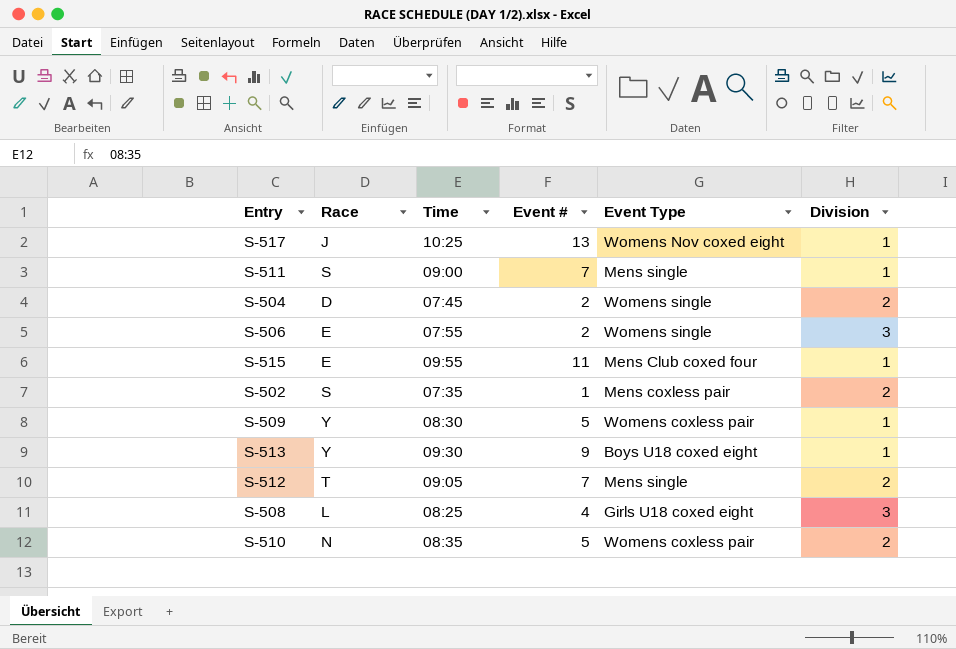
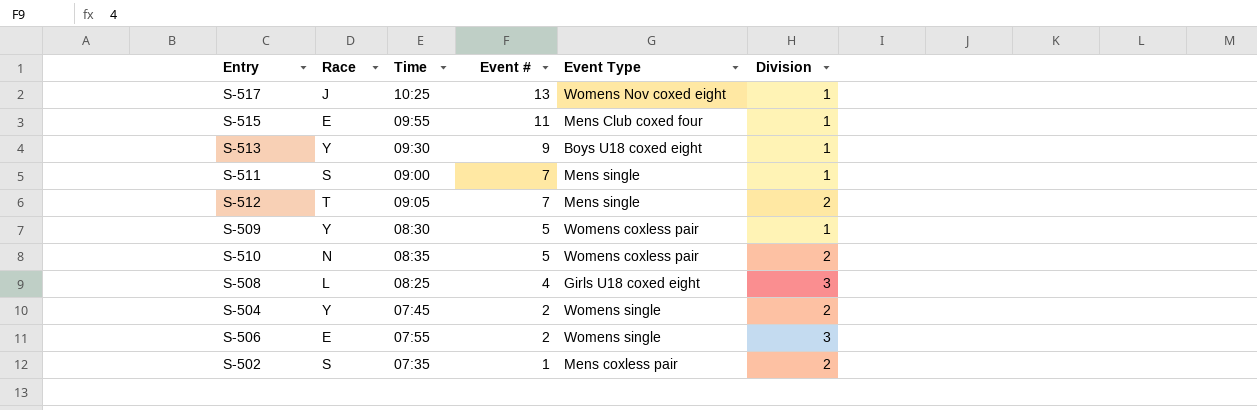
row order: none -> Event # descending
S-504 | Race: D -> Y

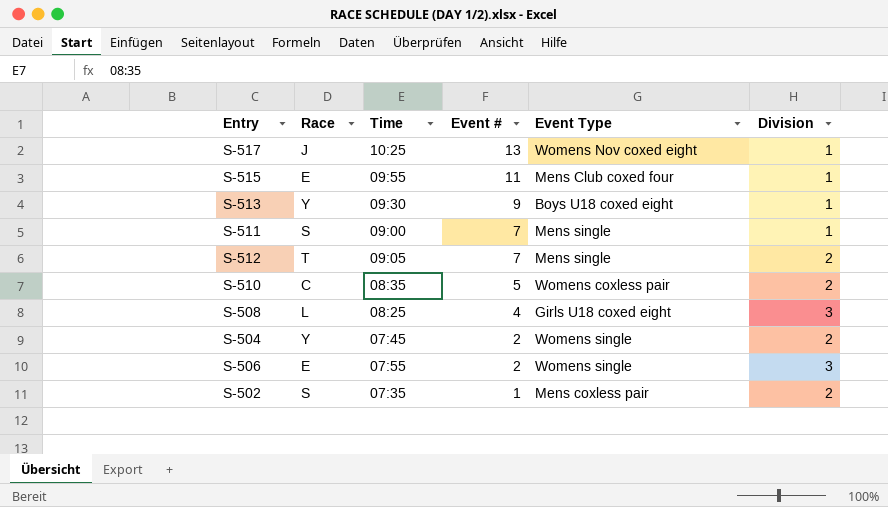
row S-509: Y | 08:30 | 5 | Womens coxless pair | 1 -> none
S-510 | Race: N -> C

